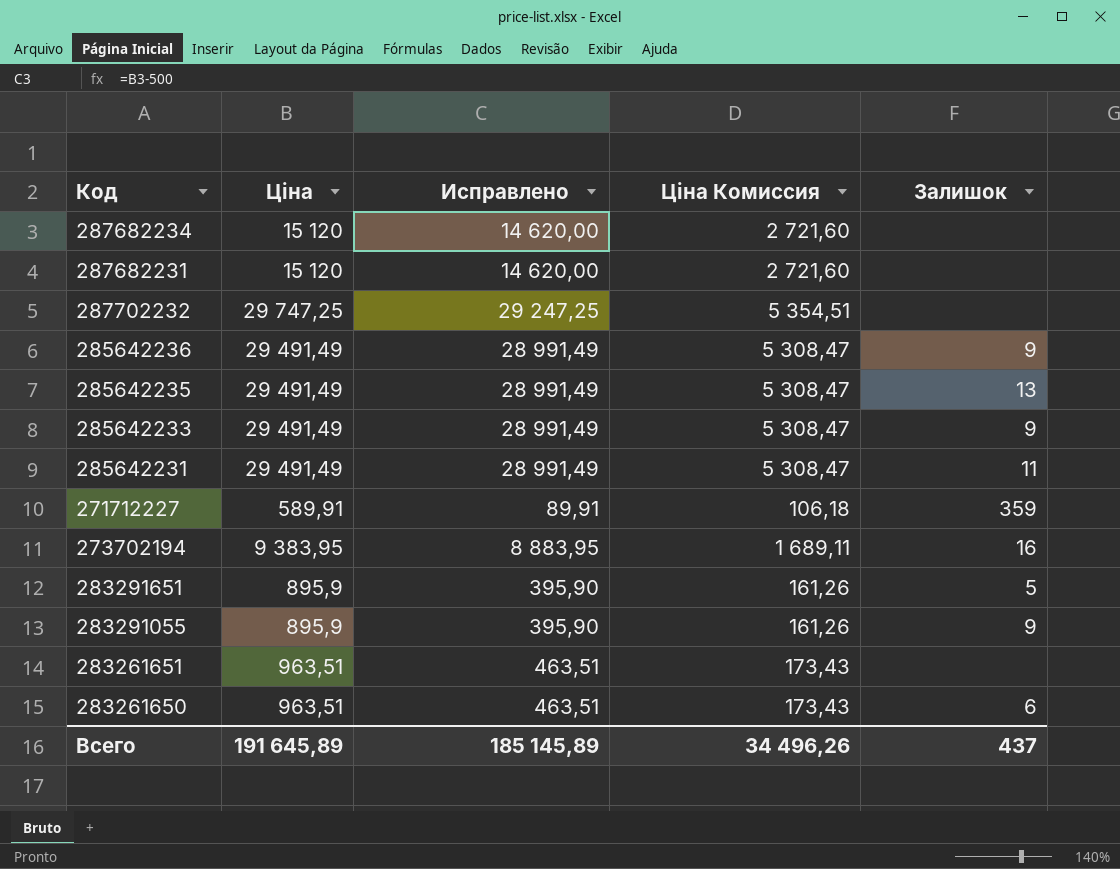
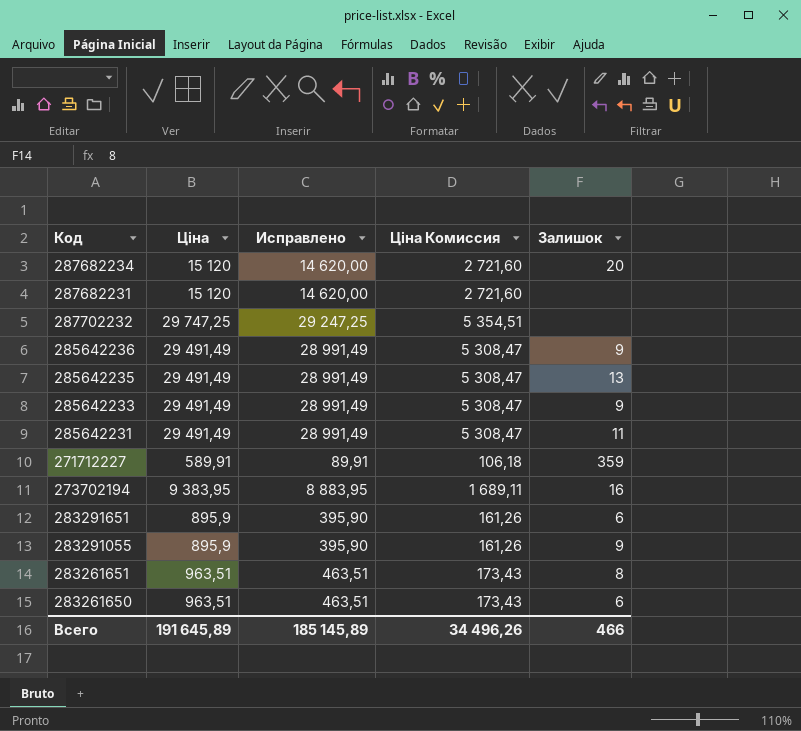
287682234 | Залишок: none -> 20
283291651 | Залишок: 5 -> 6
283261651 | Залишок: none -> 8
Всего | Залишок: 437 -> 466

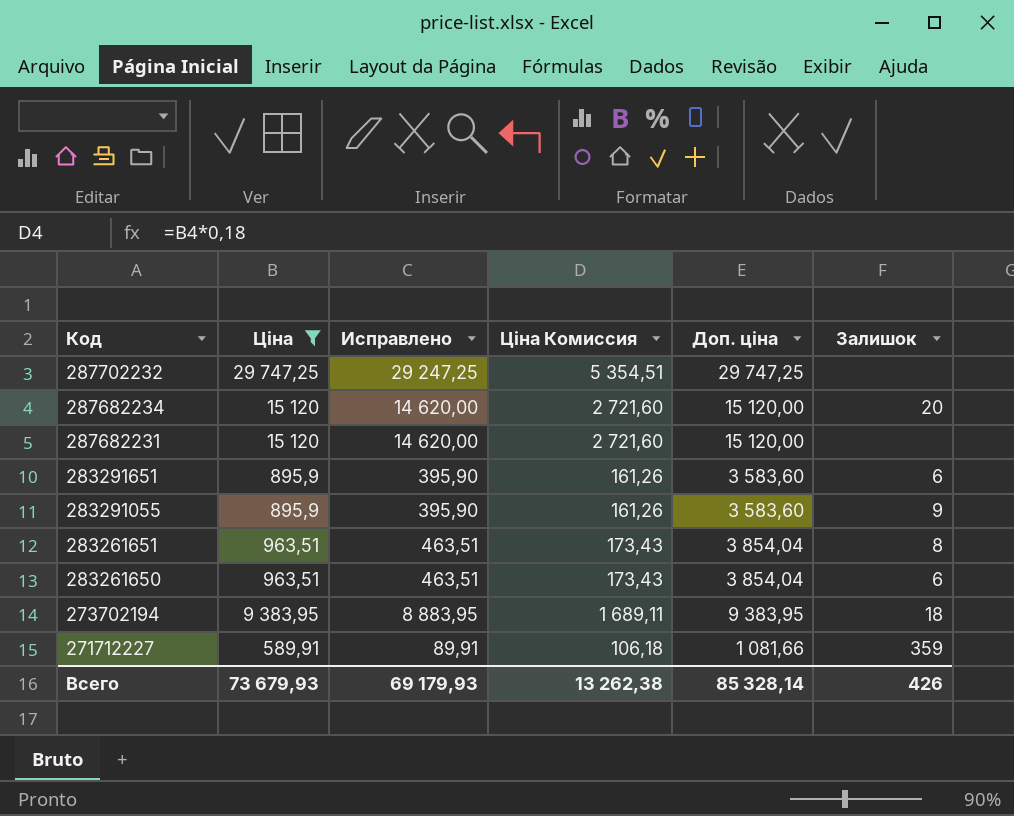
filter: none -> Ціна != 29 491,49
row order: none -> Код descending
column Доп. ціна | position: none -> 5
273702194 | Залишок: 16 -> 18
Всего | Ціна: 191 645,89 -> 73 679,93
Всего | Исправлено: 185 145,89 -> 69 179,93
Всего | Ціна Комиссия: 34 496,26 -> 13 262,38
Всего | Залишок: 466 -> 426

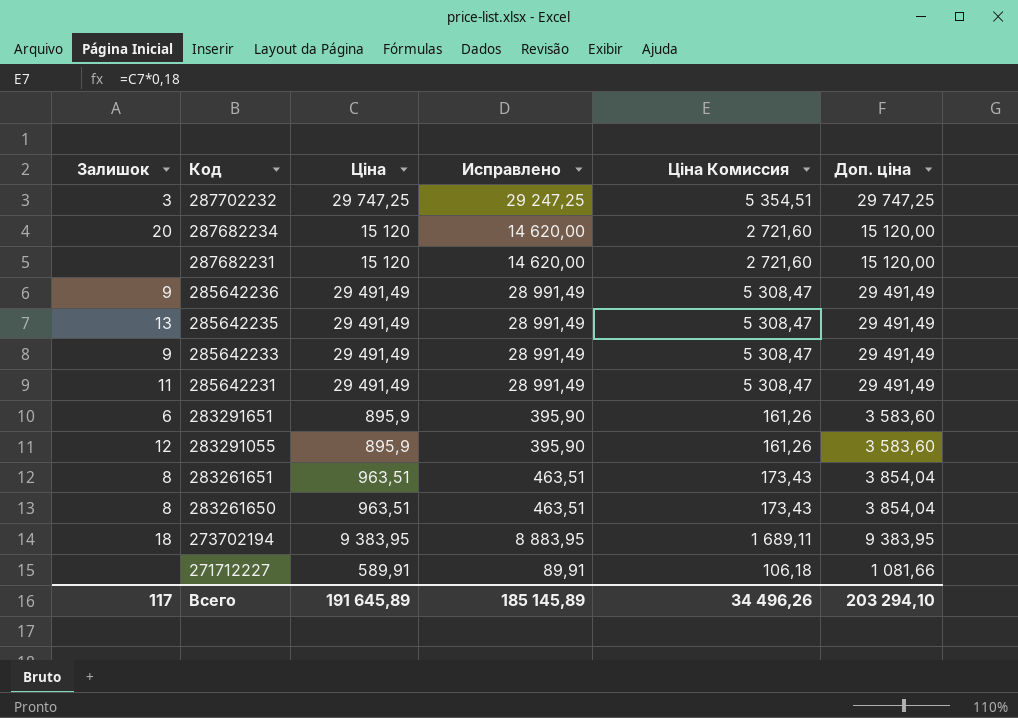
filter: Ціна != 29 491,49 -> none
column Залишок | position: 6 -> 1
287702232 | Залишок: none -> 3
283291055 | Залишок: 9 -> 12
283261650 | Залишок: 6 -> 8
271712227 | Залишок: 359 -> none
Всего | Залишок: 426 -> 117
Всего | Ціна: 73 679,93 -> 191 645,89
Всего | Исправлено: 69 179,93 -> 185 145,89
Всего | Ціна Комиссия: 13 262,38 -> 34 496,26
Всего | Доп. ціна: 85 328,14 -> 203 294,10

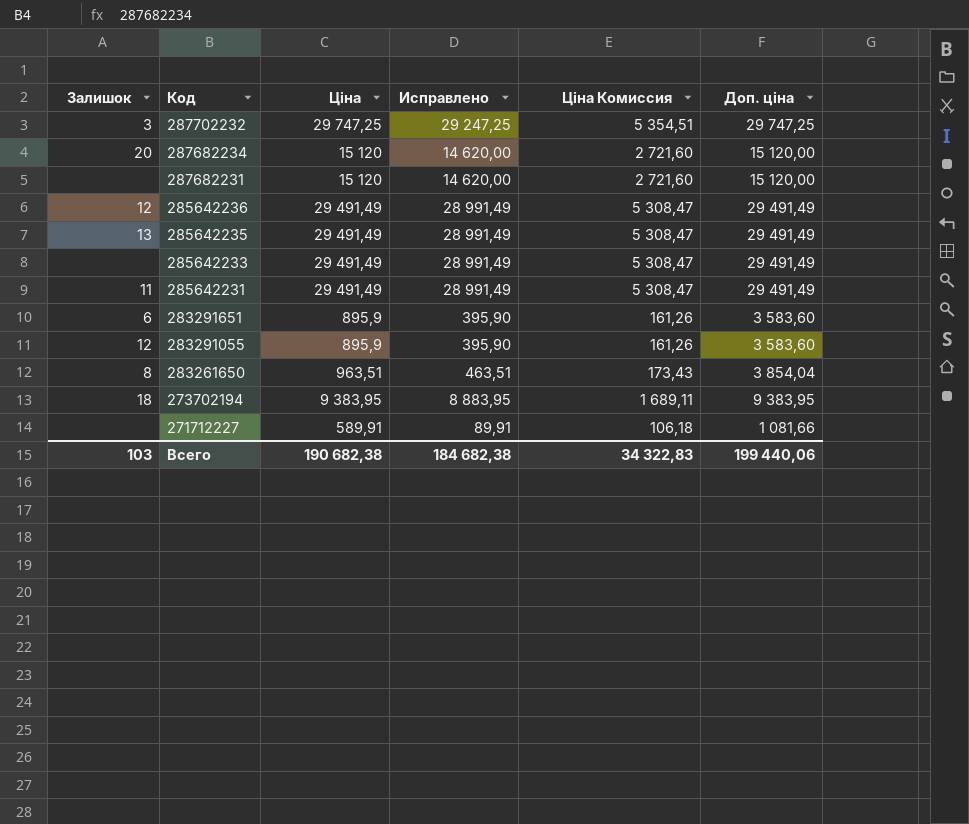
row 283261651: 8 | 963,51 | 463,51 | 173,43 | 3 854,04 -> none
285642236 | Залишок: 9 -> 12
285642233 | Залишок: 9 -> none
Всего | Залишок: 117 -> 103
Всего | Ціна: 191 645,89 -> 190 682,38
Всего | Исправлено: 185 145,89 -> 184 682,38
Всего | Ціна Комиссия: 34 496,26 -> 34 322,83
Всего | Доп. ціна: 203 294,10 -> 199 440,06

